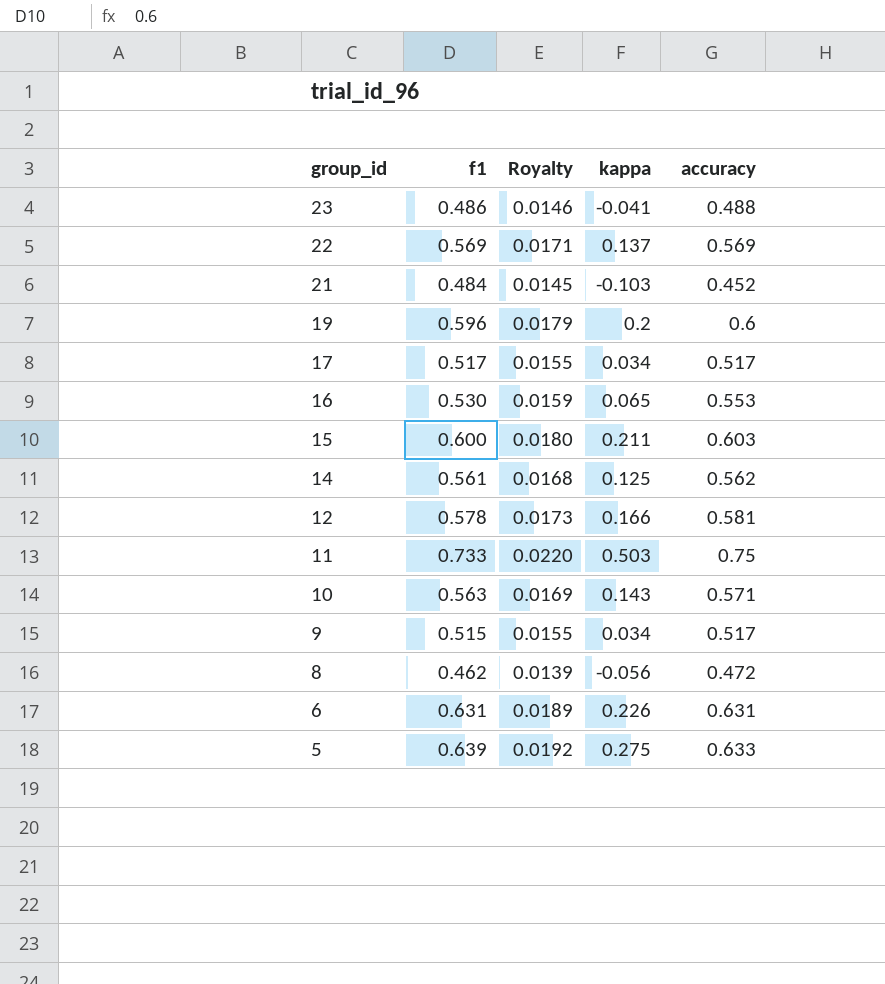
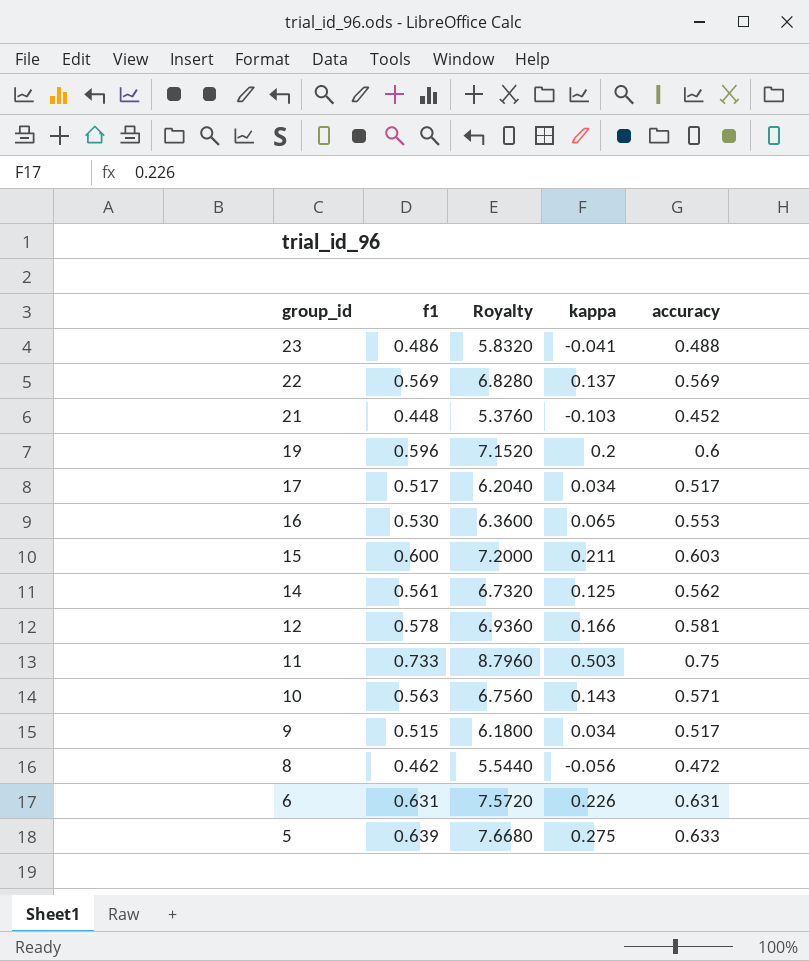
column Royalty | formula: [f1] * 0.03 -> [f1] * 12
21 | f1: 0.484 -> 0.448

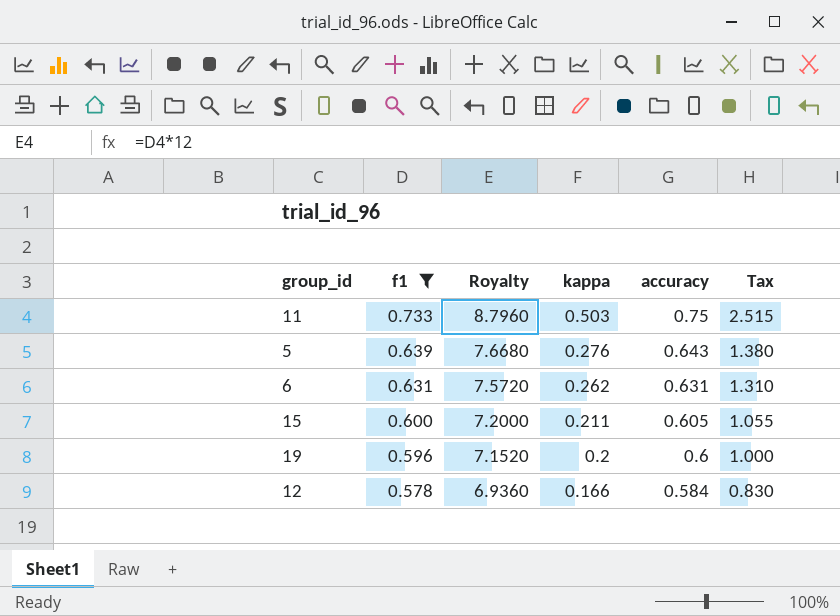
filter: none -> f1 >= 0.578
row order: group_id descending -> f1 descending
column Tax | formula: none -> [kappa] * 5
5 | kappa: 0.275 -> 0.276
5 | accuracy: 0.633 -> 0.643
6 | kappa: 0.226 -> 0.262
15 | accuracy: 0.603 -> 0.605
12 | accuracy: 0.581 -> 0.584

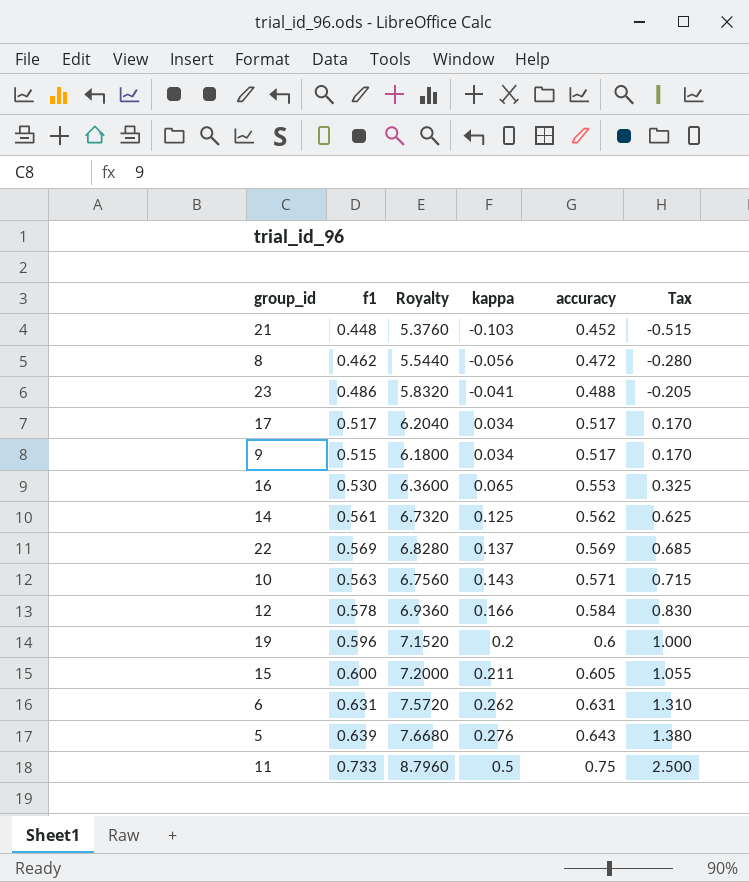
filter: f1 >= 0.578 -> none
row order: f1 descending -> kappa ascending
11 | kappa: 0.503 -> 0.5
11 | Tax: 2.515 -> 2.500

